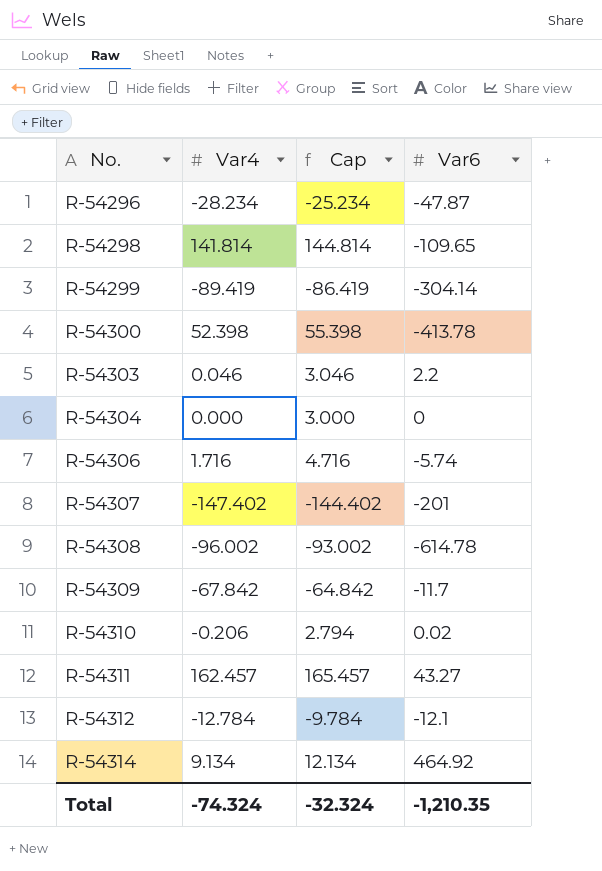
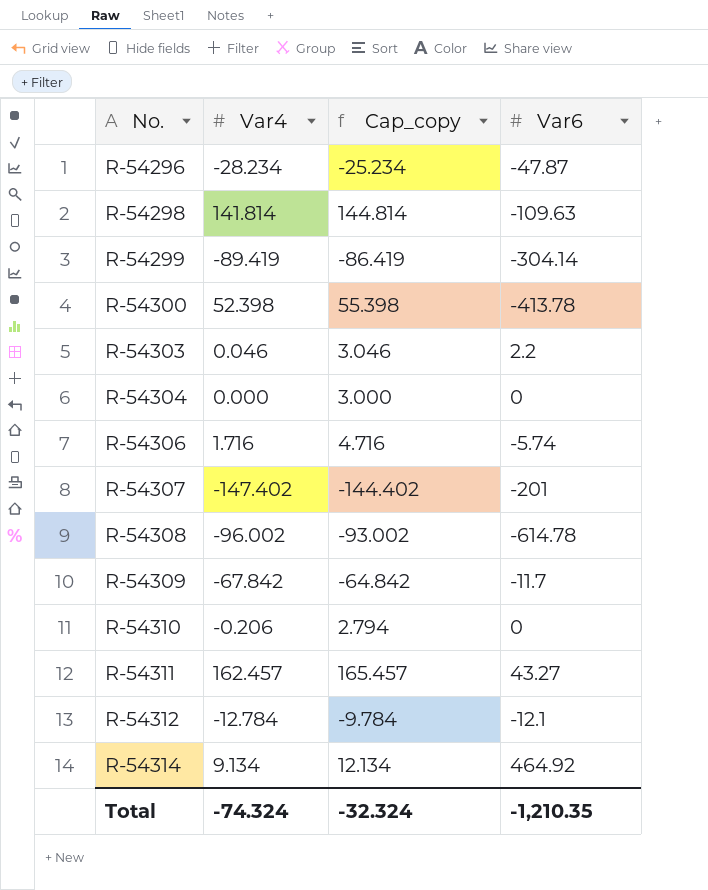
column name: Cap -> Cap_copy
R-54298 | Var6: -109.65 -> -109.63
R-54310 | Var6: 0.02 -> 0

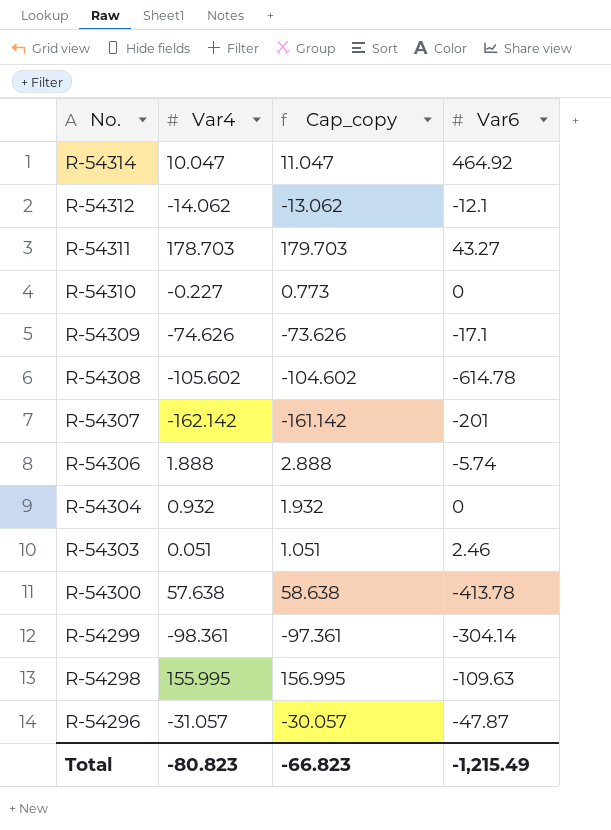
row order: No. ascending -> No. descending
column Cap_copy | formula: [Var4] + 3 -> [Var4] + 1
R-54314 | Var4: 9.134 -> 10.047
R-54312 | Var4: -12.784 -> -14.062
R-54311 | Var4: 162.457 -> 178.703
R-54310 | Var4: -0.206 -> -0.227
R-54309 | Var4: -67.842 -> -74.626
R-54309 | Var6: -11.7 -> -17.1
R-54308 | Var4: -96.002 -> -105.602
R-54307 | Var4: -147.402 -> -162.142
R-54306 | Var4: 1.716 -> 1.888
R-54304 | Var4: 0.000 -> 0.932
R-54303 | Var4: 0.046 -> 0.051
R-54303 | Var6: 2.2 -> 2.46
R-54300 | Var4: 52.398 -> 57.638
R-54299 | Var4: -89.419 -> -98.361
R-54298 | Var4: 141.814 -> 155.995
R-54296 | Var4: -28.234 -> -31.057
Total | Var4: -74.324 -> -80.823
Total | Cap_copy: -32.324 -> -66.823
Total | Var6: -1,210.35 -> -1,215.49

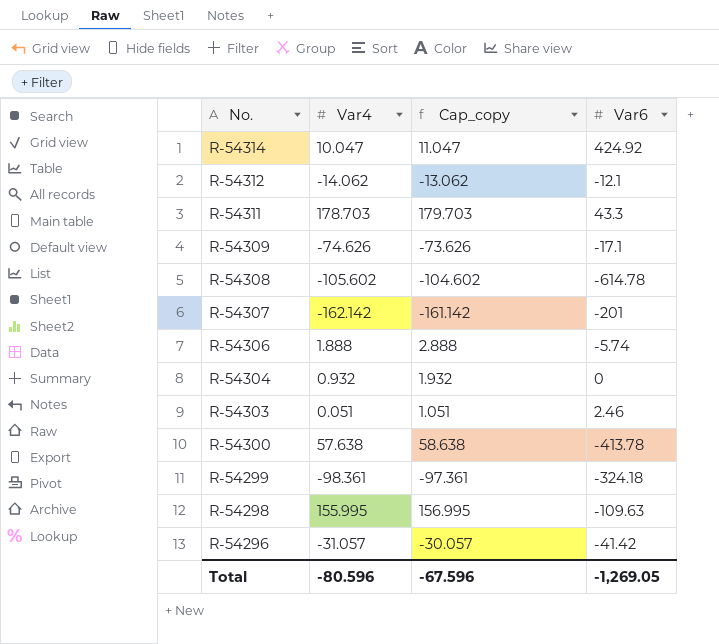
row R-54310: -0.227 | 0.773 | 0 -> none
R-54314 | Var6: 464.92 -> 424.92
R-54311 | Var6: 43.27 -> 43.3
R-54299 | Var6: -304.14 -> -324.18
R-54296 | Var6: -47.87 -> -41.42
Total | Var4: -80.823 -> -80.596
Total | Cap_copy: -66.823 -> -67.596
Total | Var6: -1,215.49 -> -1,269.05

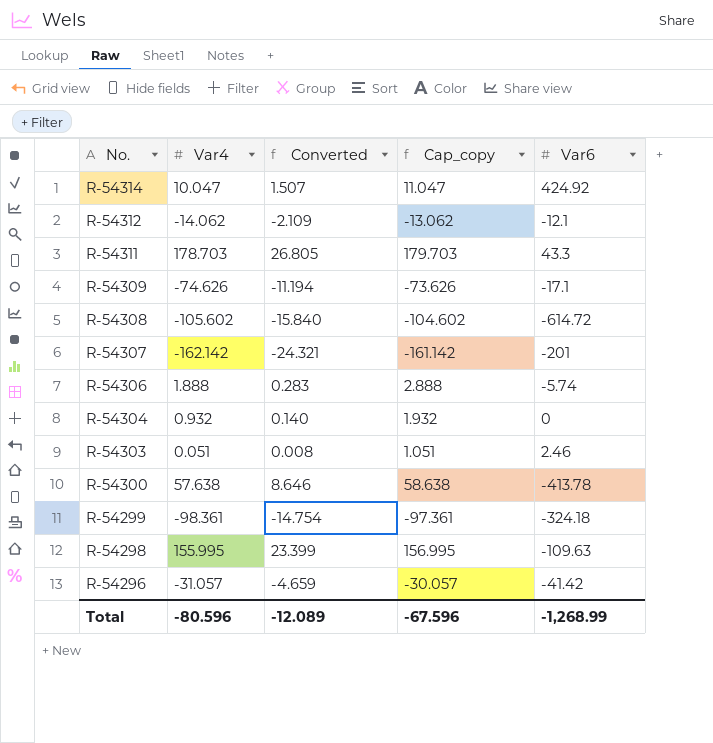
column Converted | formula: none -> [Var4] * 0.15
R-54308 | Var6: -614.78 -> -614.72
Total | Var6: -1,269.05 -> -1,268.99

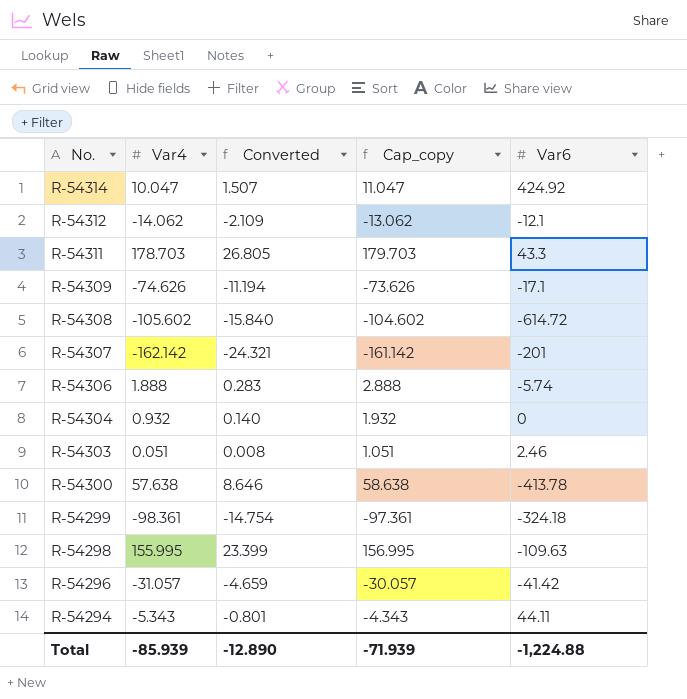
row R-54294: none -> -5.343 | -0.801 | -4.343 | 44.11
Total | Var4: -80.596 -> -85.939
Total | Converted: -12.089 -> -12.890
Total | Cap_copy: -67.596 -> -71.939
Total | Var6: -1,268.99 -> -1,224.88

